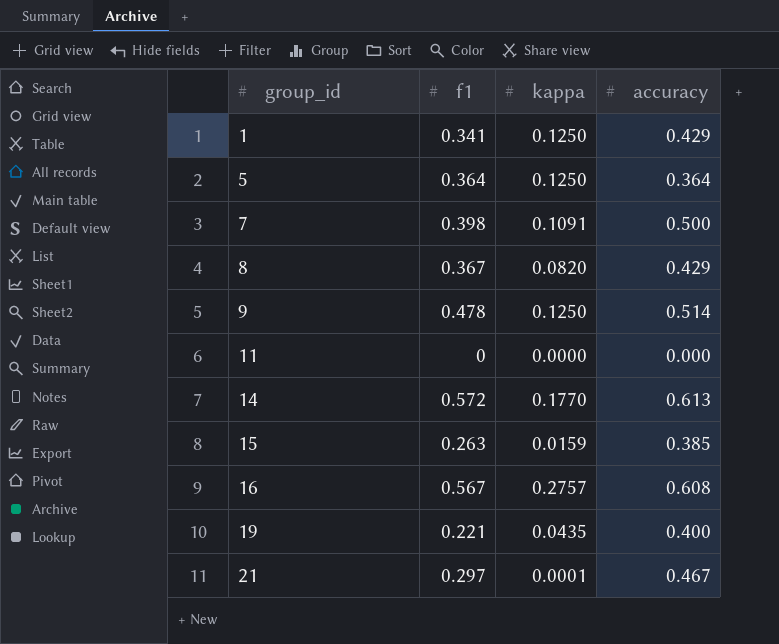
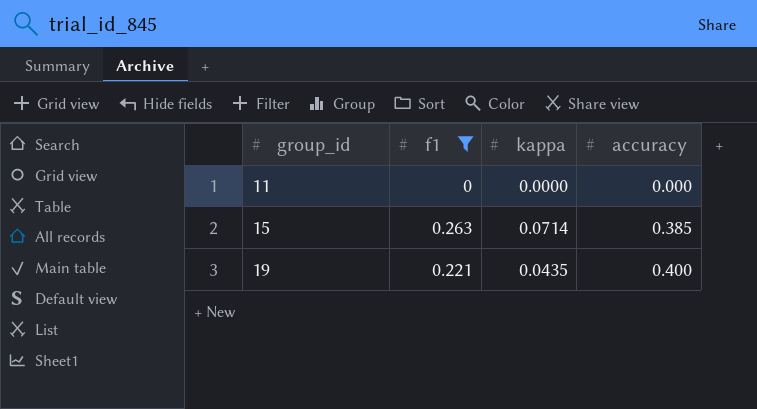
filter: none -> f1 <= 0.263
15 | kappa: 0.0159 -> 0.0714

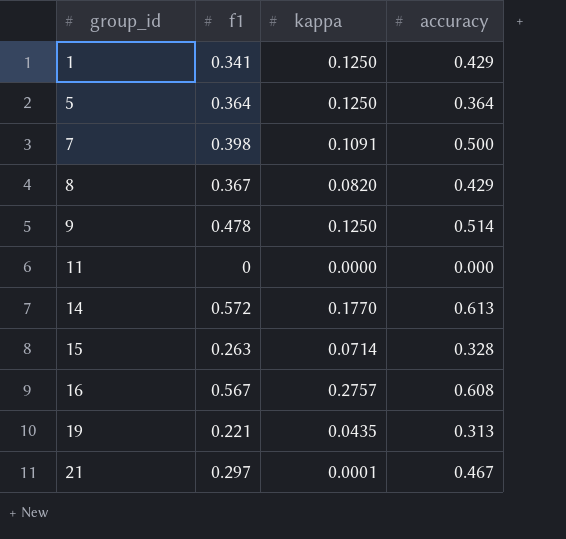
filter: f1 <= 0.263 -> none
15 | accuracy: 0.385 -> 0.328
19 | accuracy: 0.400 -> 0.313

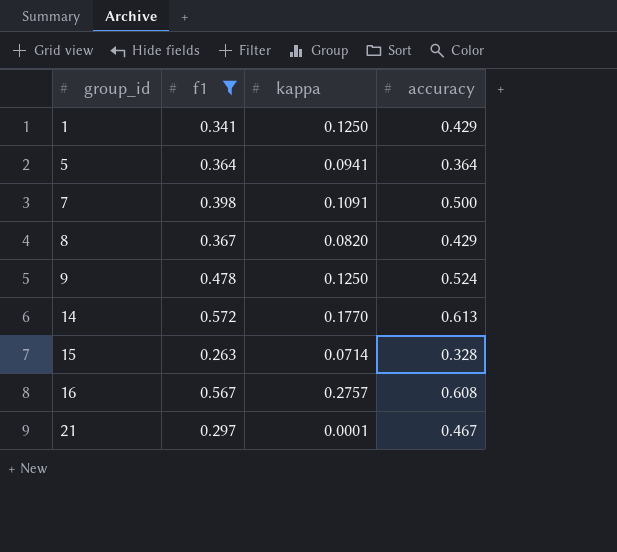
filter: none -> f1 >= 0.263
5 | kappa: 0.1250 -> 0.0941
9 | accuracy: 0.514 -> 0.524

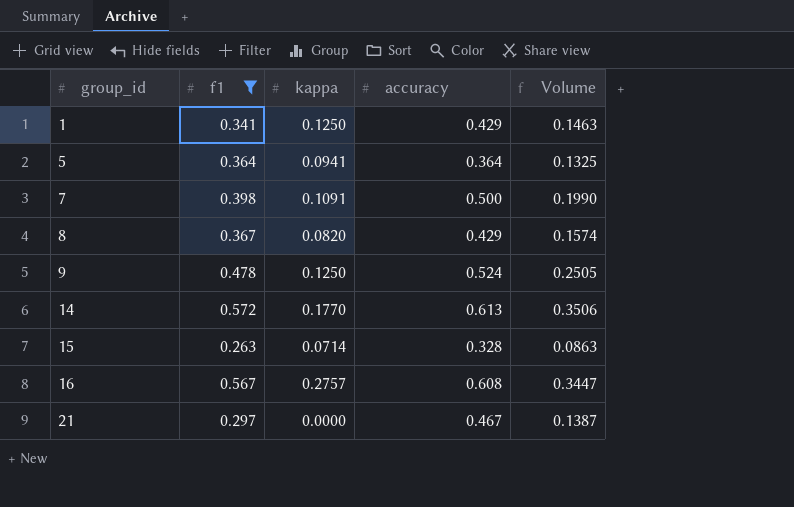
column Volume | formula: none -> [f1] * [accuracy]
21 | kappa: 0.0001 -> 0.0000

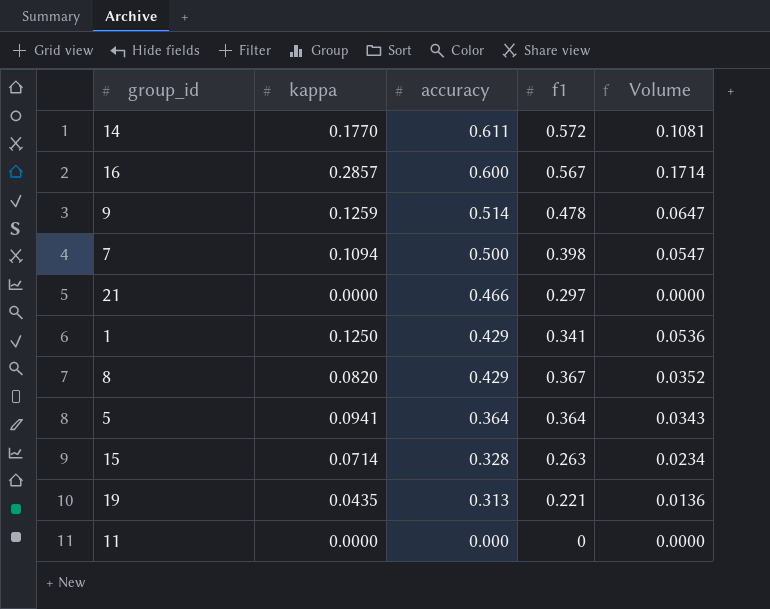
filter: f1 >= 0.263 -> none
row order: group_id ascending -> accuracy descending
column f1 | position: 2 -> 4
column Volume | formula: [f1] * [accuracy] -> [kappa] * [accuracy]
14 | accuracy: 0.613 -> 0.611
16 | kappa: 0.2757 -> 0.2857
16 | accuracy: 0.608 -> 0.600
9 | kappa: 0.1250 -> 0.1259
9 | accuracy: 0.524 -> 0.514
7 | kappa: 0.1091 -> 0.1094
21 | accuracy: 0.467 -> 0.466

